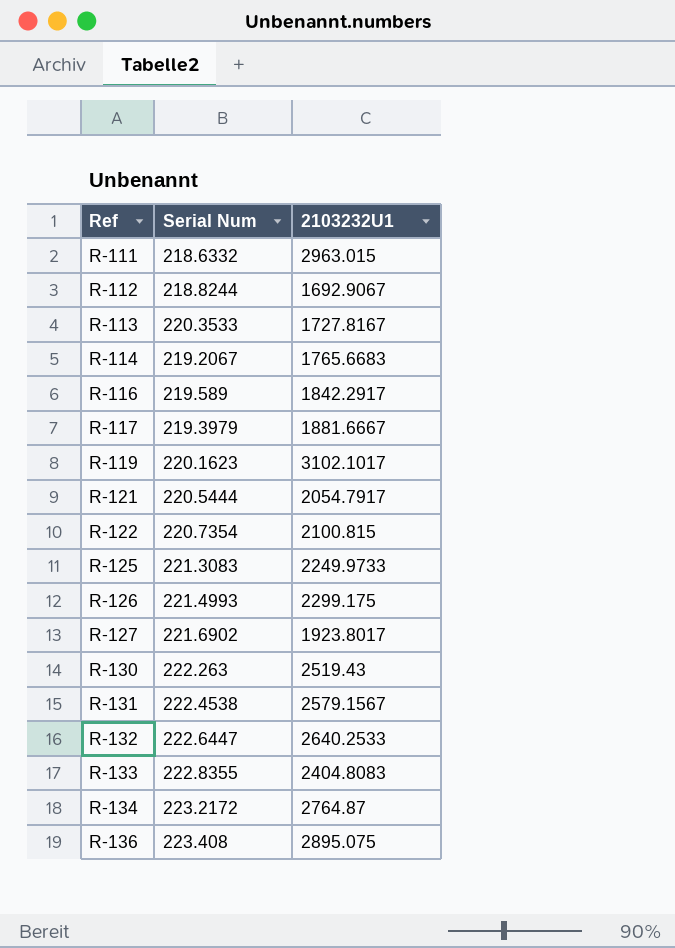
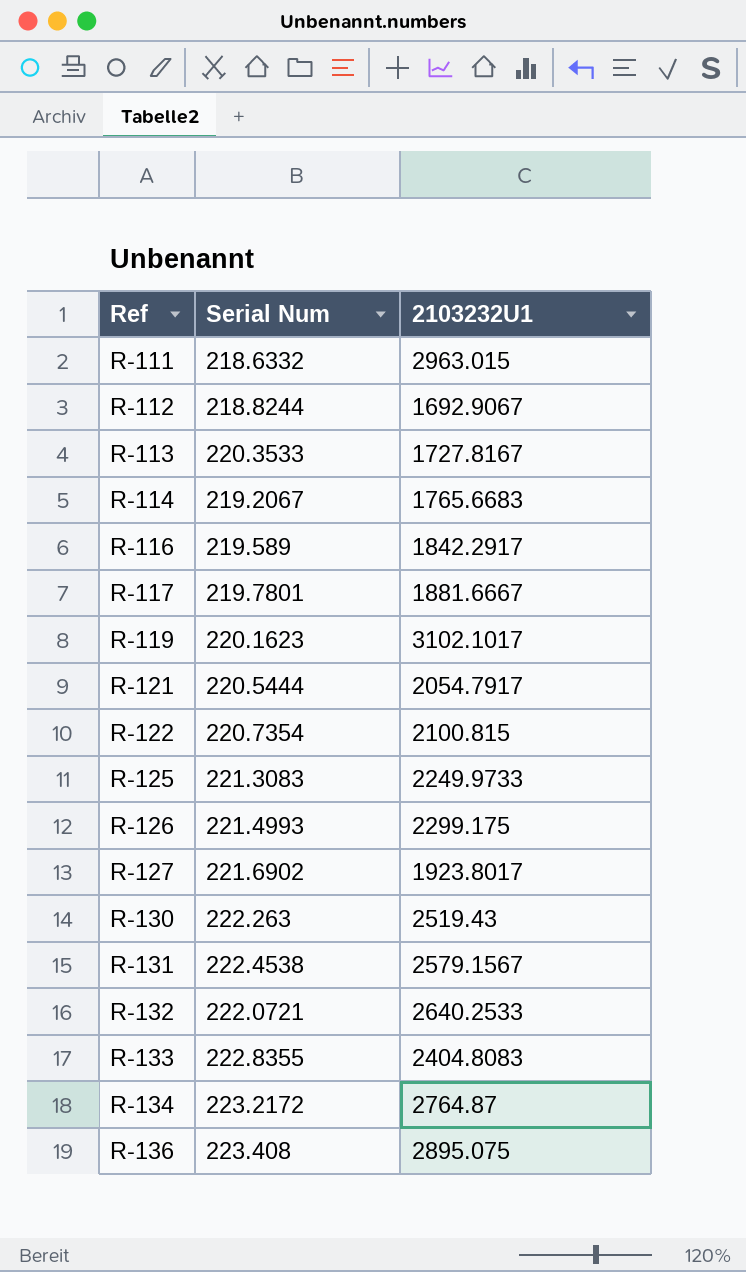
R-117 | Serial Num: 219.3979 -> 219.7801
R-132 | Serial Num: 222.6447 -> 222.0721

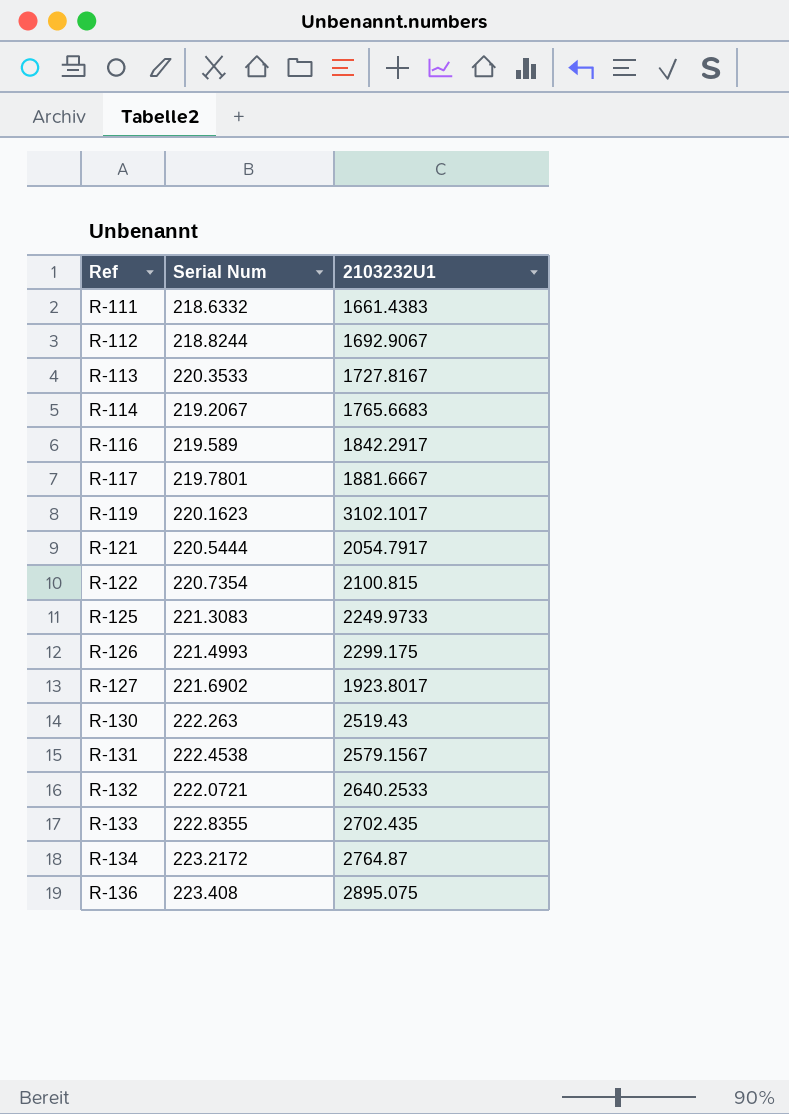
R-111 | 2103232U1: 2963.015 -> 1661.4383
R-133 | 2103232U1: 2404.8083 -> 2702.435

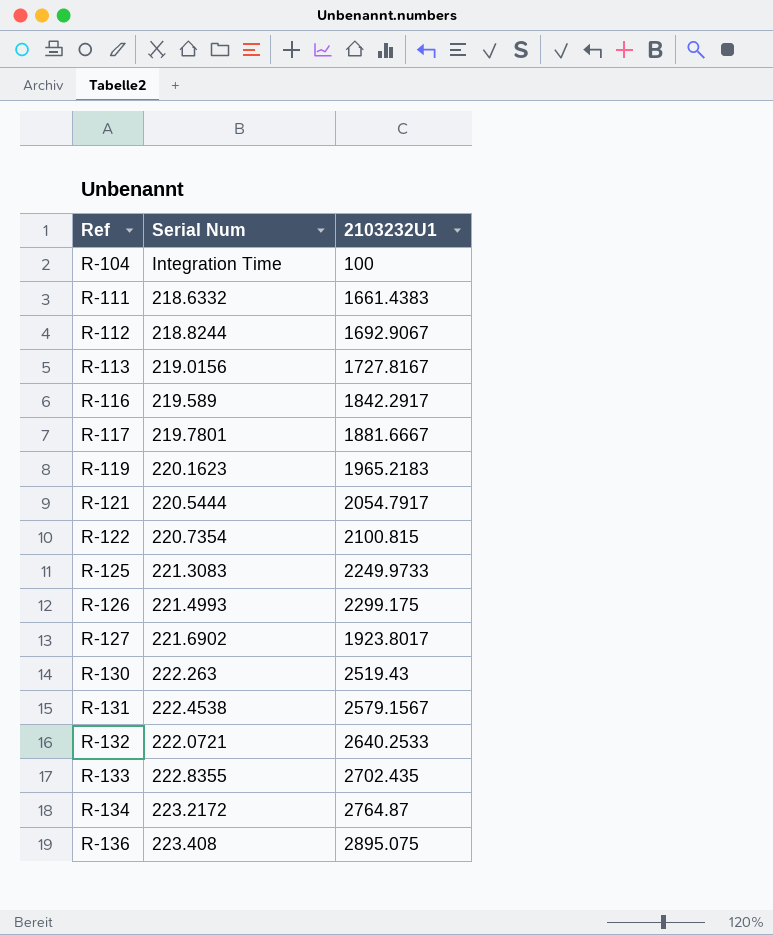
row R-114: 219.2067 | 1765.6683 -> none
row R-104: none -> Integration Time | 100
R-113 | Serial Num: 220.3533 -> 219.0156
R-119 | 2103232U1: 3102.1017 -> 1965.2183

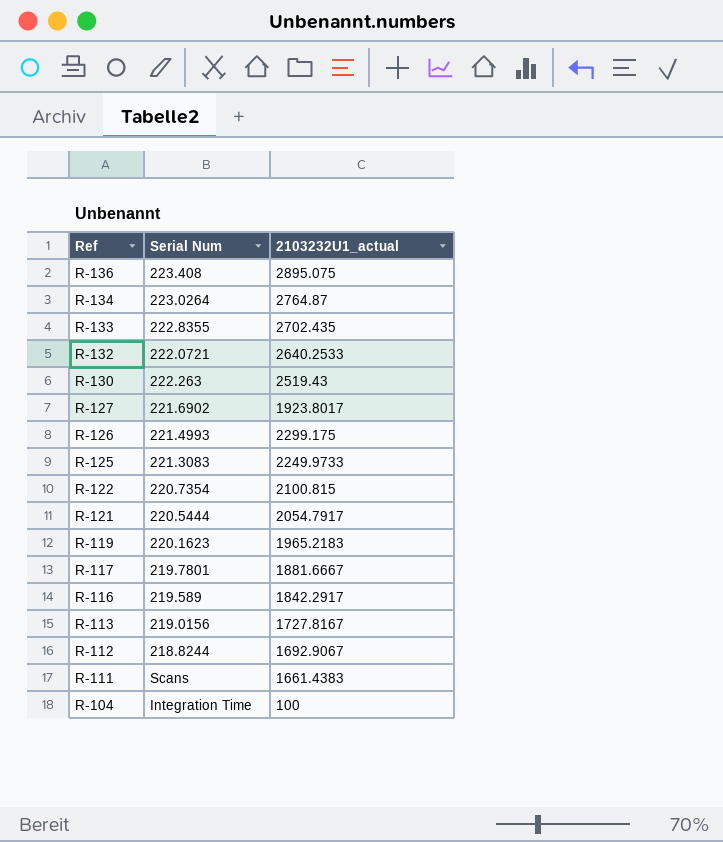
row order: Ref ascending -> Ref descending
column name: 2103232U1 -> 2103232U1_actual
row R-131: 222.4538 | 2579.1567 -> none
R-134 | Serial Num: 223.2172 -> 223.0264
R-111 | Serial Num: 218.6332 -> Scans

